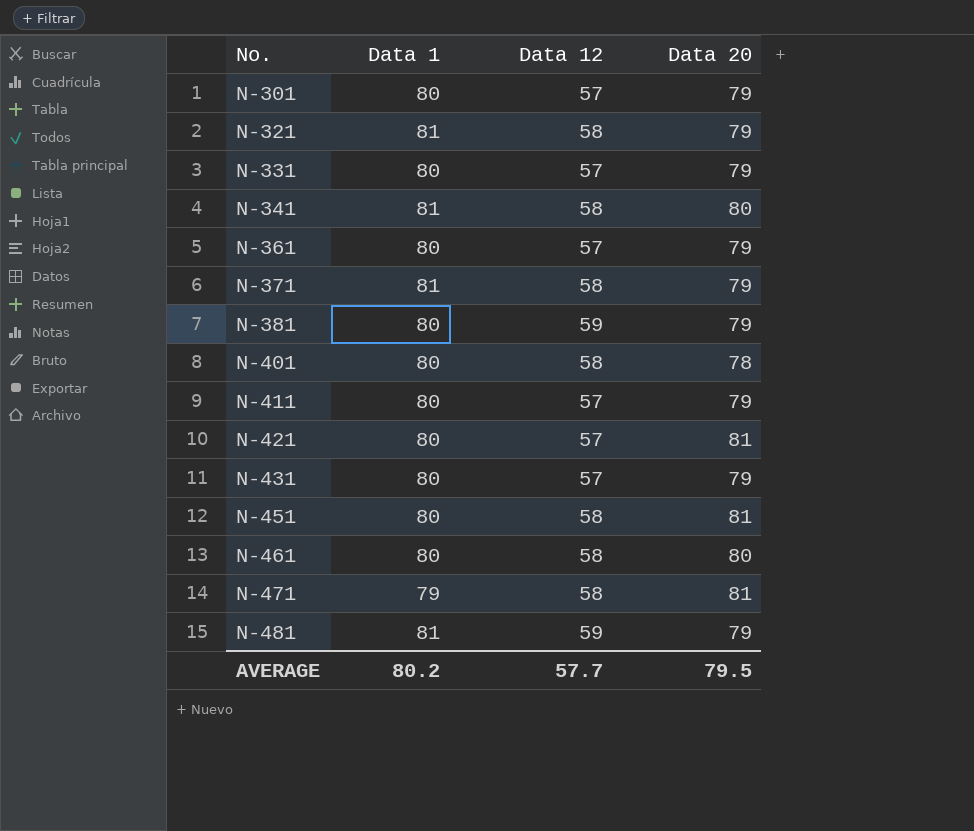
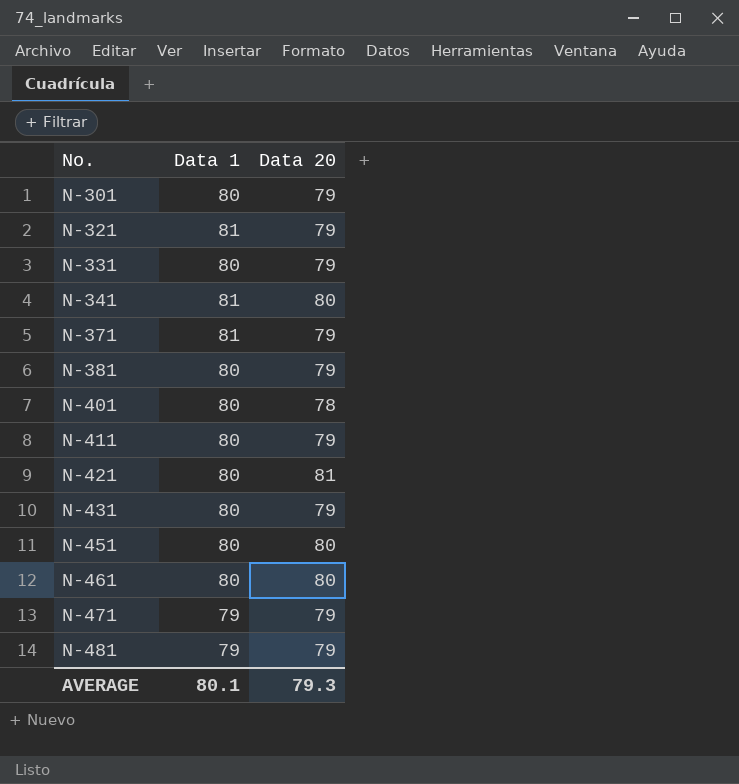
column Data 12 | position: 3 -> none
row N-361: 80 | 57 | 79 -> none
N-451 | Data 20: 81 -> 80
N-471 | Data 20: 81 -> 79
N-481 | Data 1: 81 -> 79
AVERAGE | Data 1: 80.2 -> 80.1
AVERAGE | Data 20: 79.5 -> 79.3

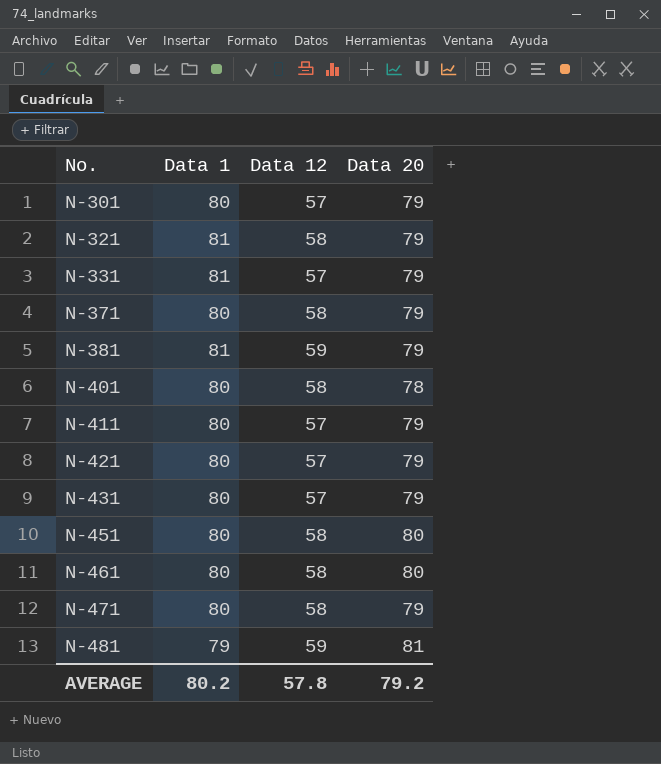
column Data 12 | position: none -> 3
row N-341: 81 | 80 -> none
N-331 | Data 1: 80 -> 81
N-371 | Data 1: 81 -> 80
N-381 | Data 1: 80 -> 81
N-421 | Data 20: 81 -> 79
N-471 | Data 1: 79 -> 80
N-481 | Data 20: 79 -> 81
AVERAGE | Data 1: 80.1 -> 80.2
AVERAGE | Data 20: 79.3 -> 79.2

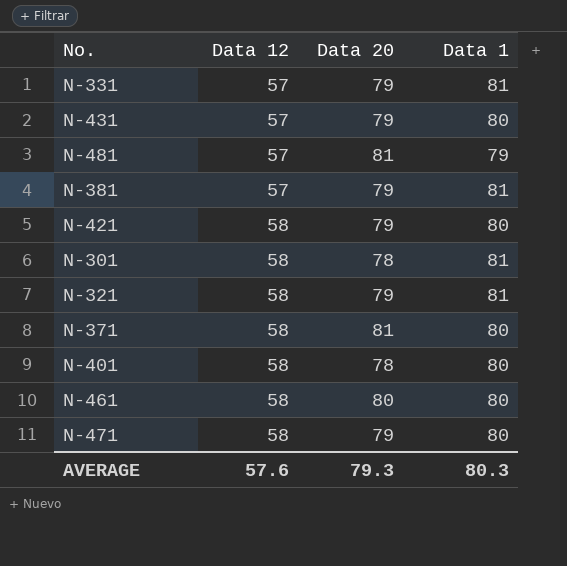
row order: No. ascending -> Data 12 ascending
column Data 1 | position: 2 -> 4
row N-411: 80 | 57 | 79 -> none
row N-451: 80 | 58 | 80 -> none
N-481 | Data 12: 59 -> 57
N-381 | Data 12: 59 -> 57
N-421 | Data 12: 57 -> 58
N-301 | Data 12: 57 -> 58
N-301 | Data 20: 79 -> 78
N-301 | Data 1: 80 -> 81
N-371 | Data 20: 79 -> 81
AVERAGE | Data 12: 57.8 -> 57.6
AVERAGE | Data 20: 79.2 -> 79.3
AVERAGE | Data 1: 80.2 -> 80.3

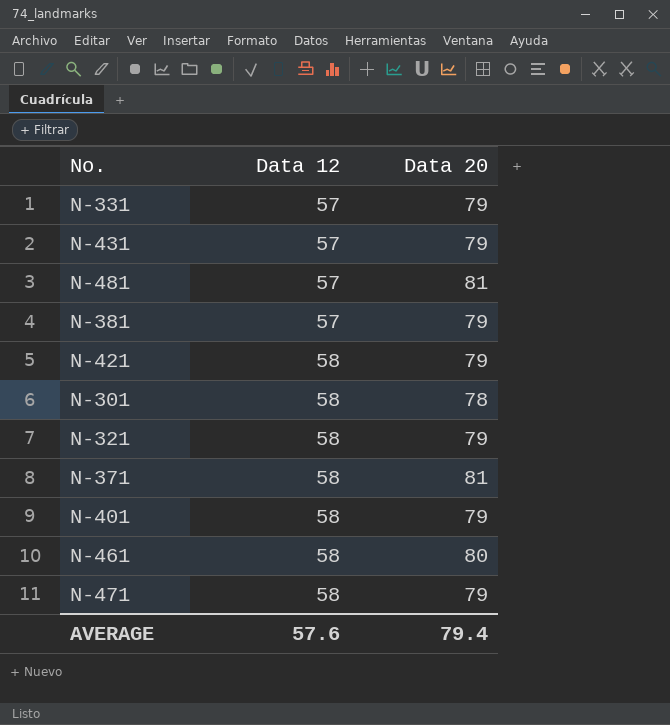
column Data 1 | position: 4 -> none
N-401 | Data 20: 78 -> 79
AVERAGE | Data 20: 79.3 -> 79.4

